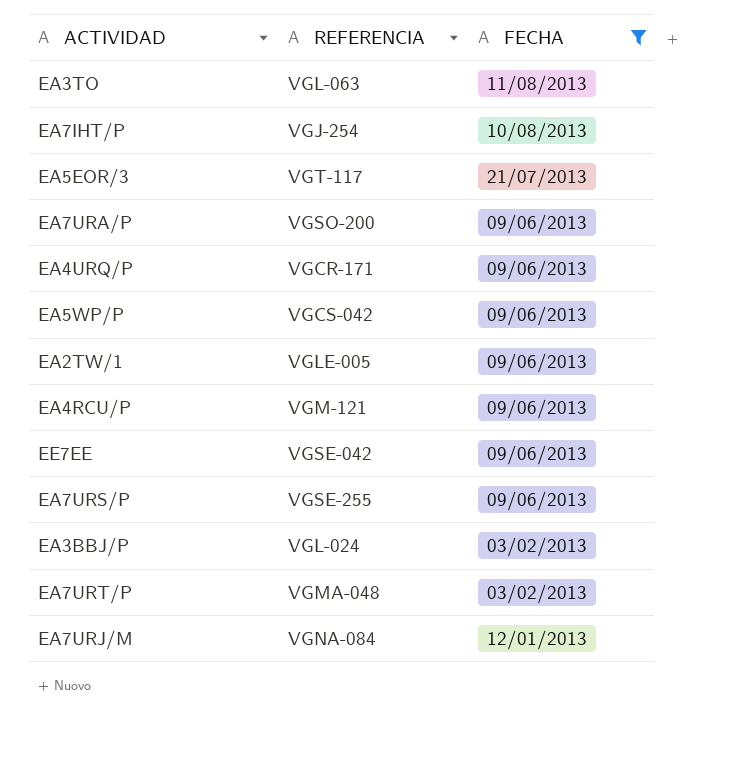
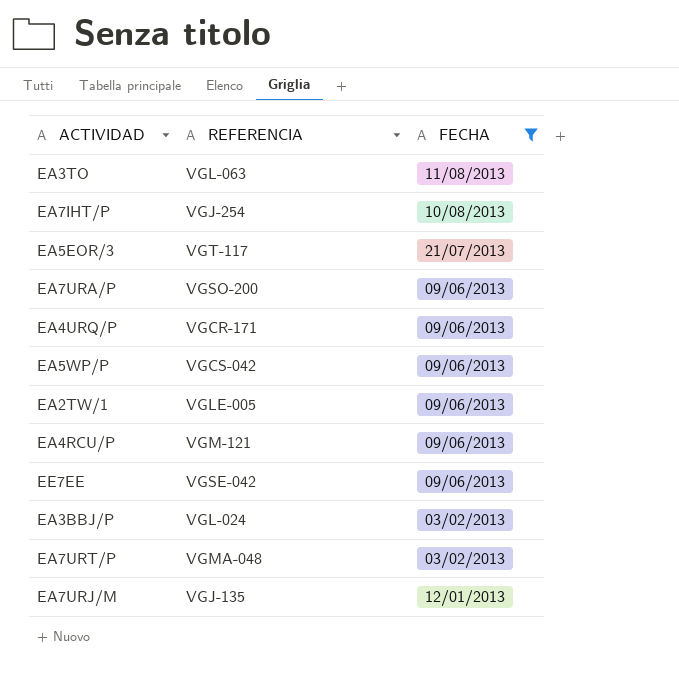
row EA7URS/P: VGSE-255 | 09/06/2013 -> none
EA7URJ/M | REFERENCIA: VGNA-084 -> VGJ-135

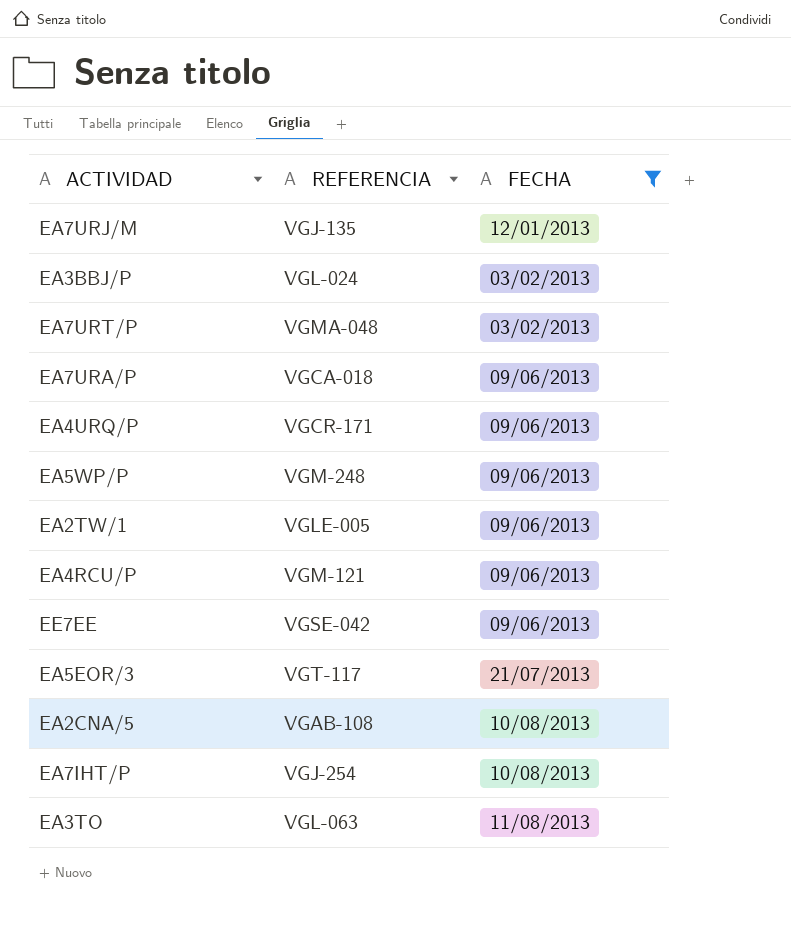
row order: FECHA descending -> FECHA ascending
EA7URA/P | REFERENCIA: VGSO-200 -> VGCA-018
EA5WP/P | REFERENCIA: VGCS-042 -> VGM-248
row EA2CNA/5: none -> VGAB-108 | 10/08/2013

